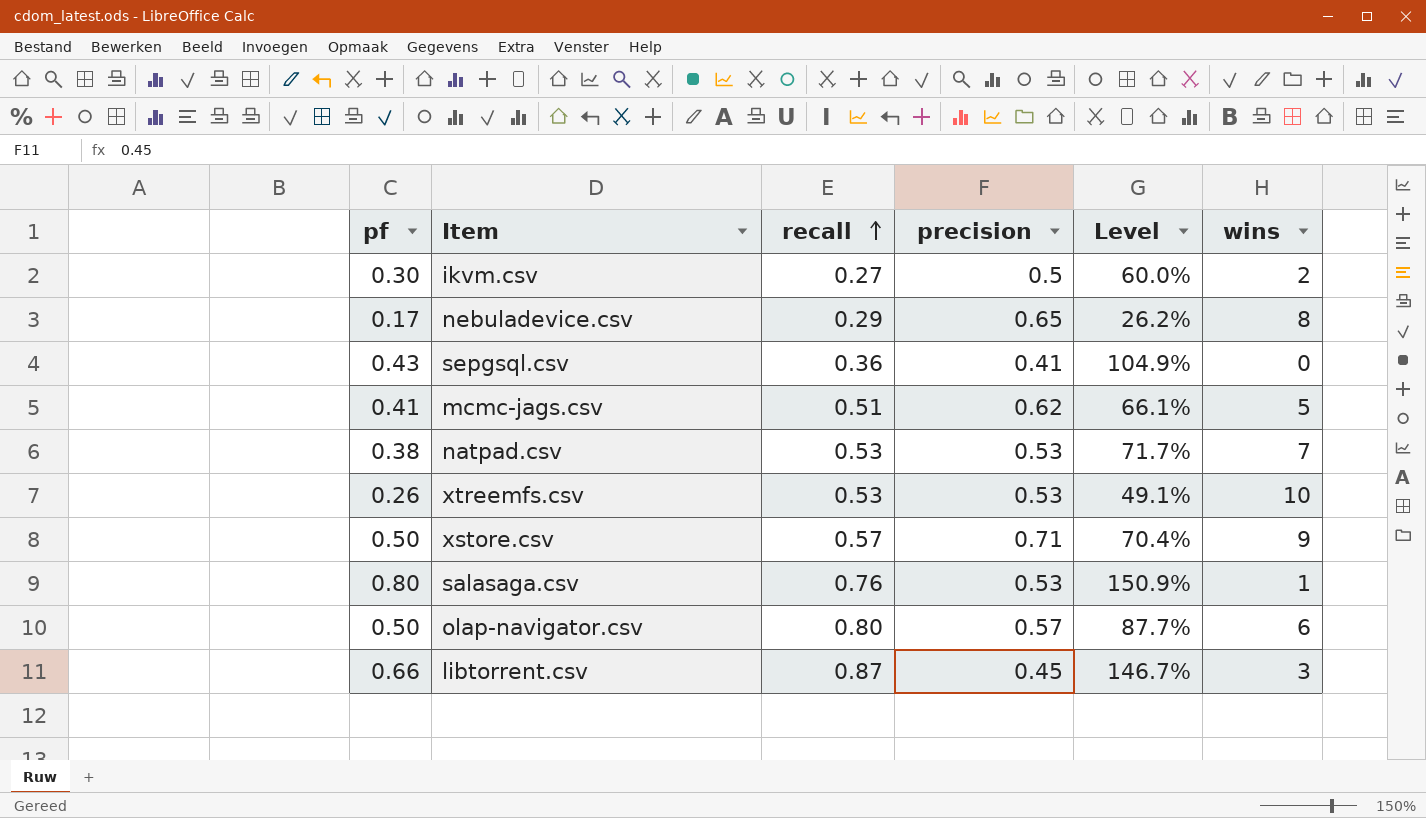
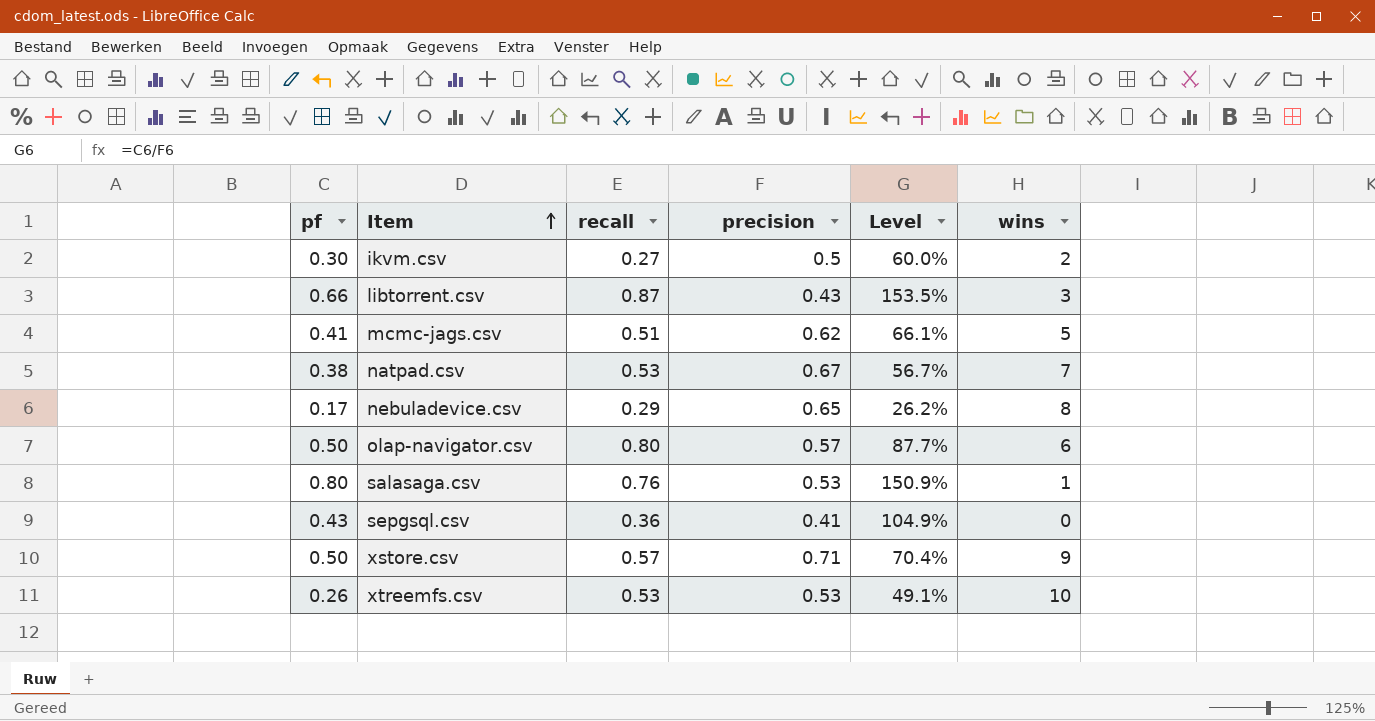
row order: recall ascending -> Item ascending
libtorrent.csv | precision: 0.45 -> 0.43
libtorrent.csv | Level: 146.7% -> 153.5%
natpad.csv | precision: 0.53 -> 0.67
natpad.csv | Level: 71.7% -> 56.7%

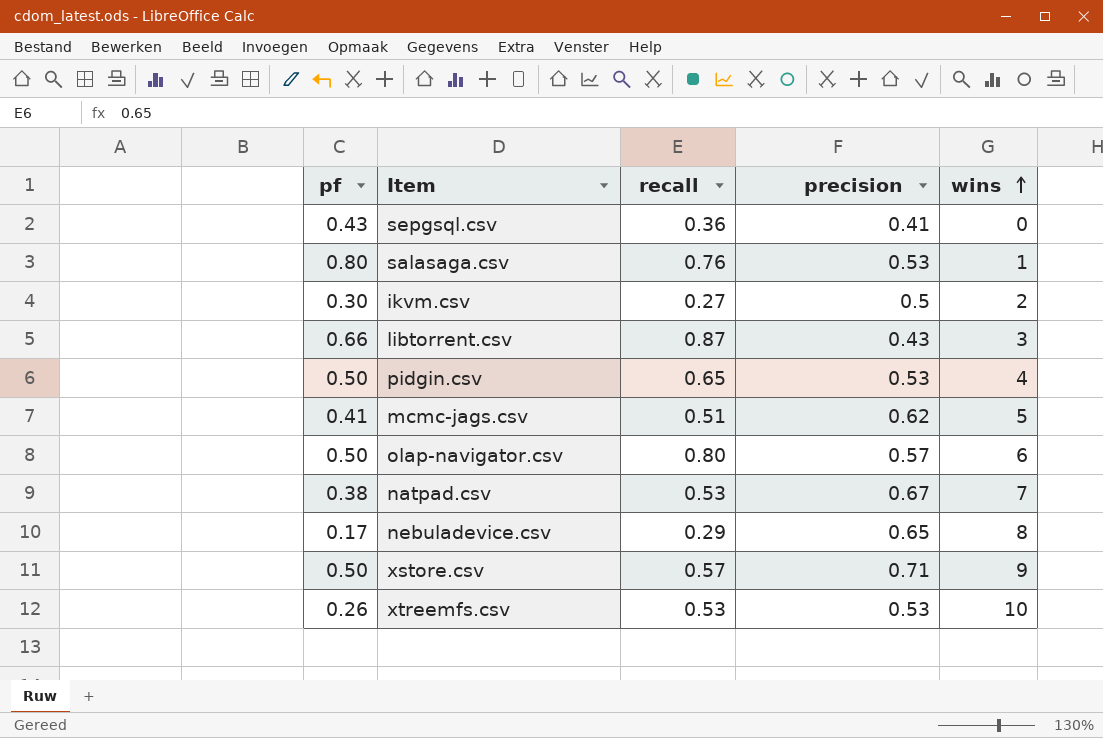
row order: Item ascending -> wins ascending
column Level | formula: [pf] / [precision] -> none
row pidgin.csv: none -> 0.50 | 0.65 | 0.53 | 4

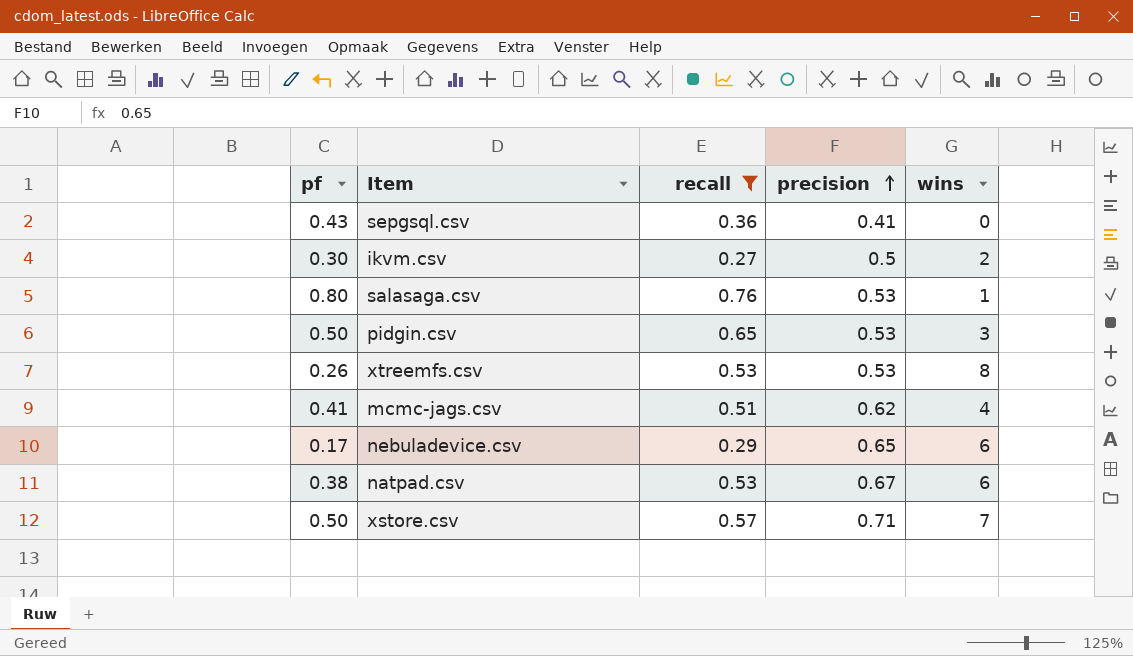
filter: none -> recall <= 0.76
row order: wins ascending -> precision ascending
pidgin.csv | wins: 4 -> 3
xtreemfs.csv | wins: 10 -> 8
mcmc-jags.csv | wins: 5 -> 4
nebuladevice.csv | wins: 8 -> 6
natpad.csv | wins: 7 -> 6
xstore.csv | wins: 9 -> 7

